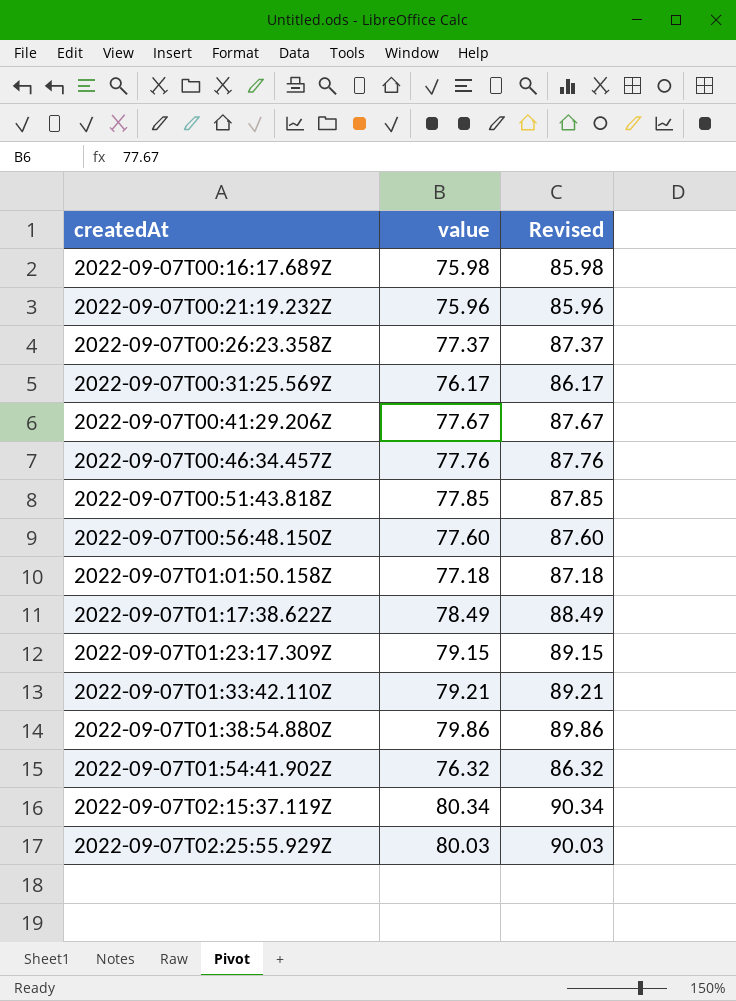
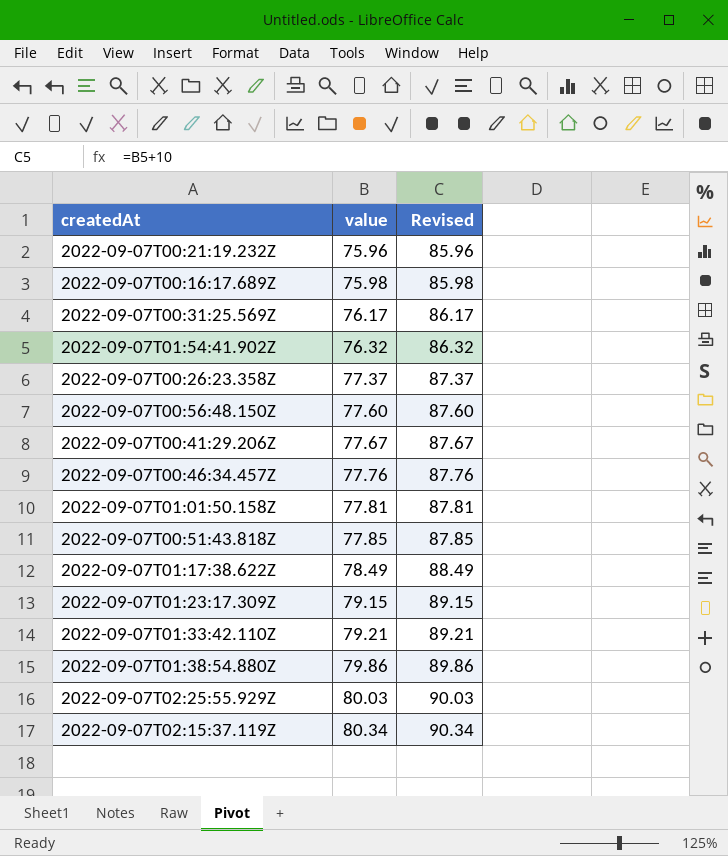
row order: createdAt ascending -> value ascending
2022-09-07T01:01:50.158Z | value: 77.18 -> 77.81
2022-09-07T01:01:50.158Z | Revised: 87.18 -> 87.81

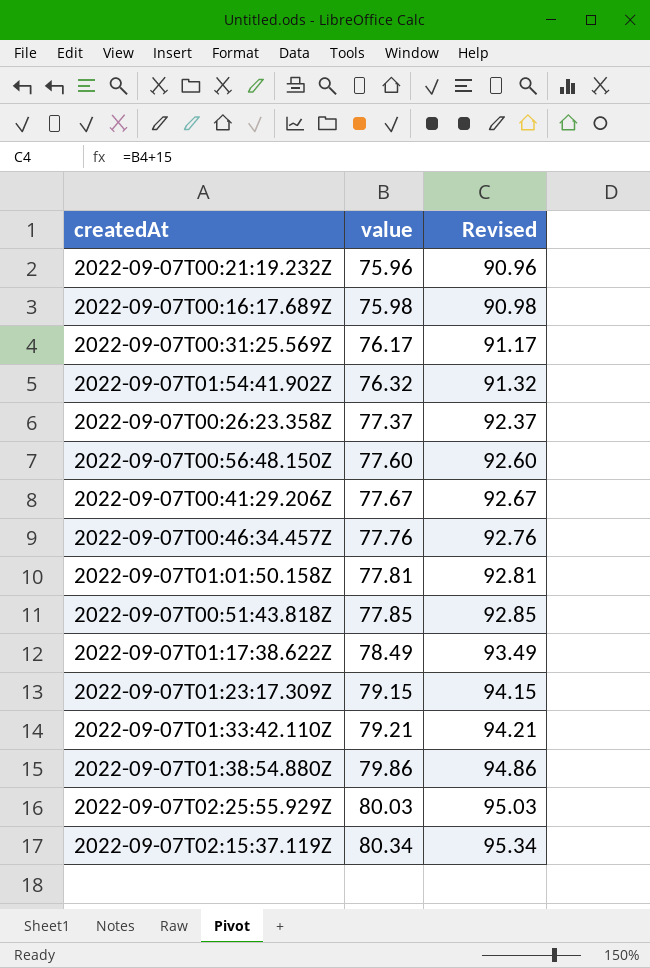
column Revised | formula: [value] + 10 -> [value] + 15

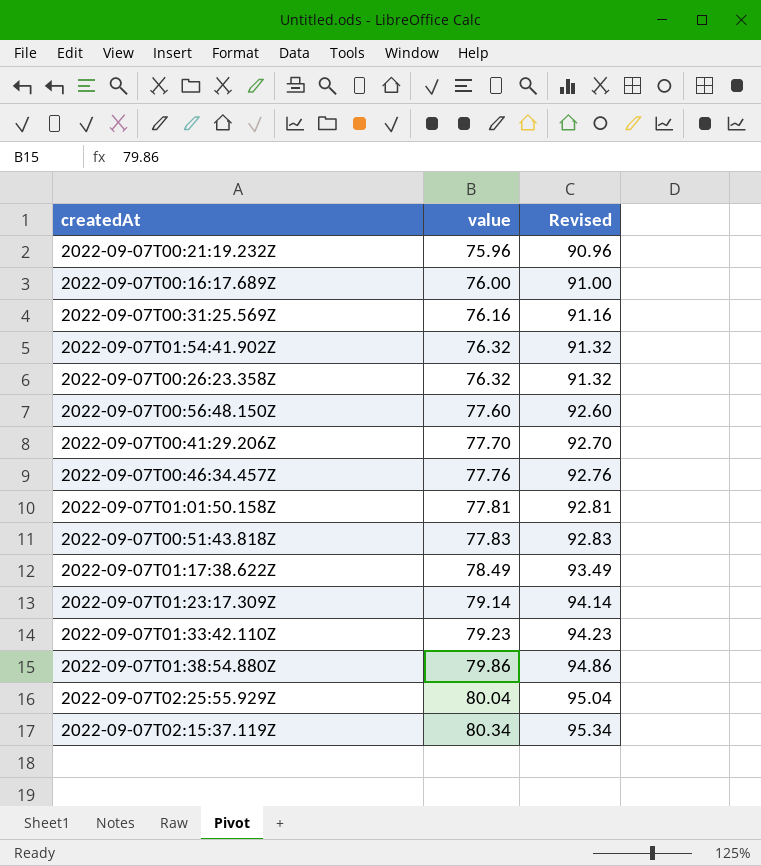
2022-09-07T00:16:17.689Z | value: 75.98 -> 76.00
2022-09-07T00:16:17.689Z | Revised: 90.98 -> 91.00
2022-09-07T00:31:25.569Z | value: 76.17 -> 76.16
2022-09-07T00:31:25.569Z | Revised: 91.17 -> 91.16
2022-09-07T00:26:23.358Z | value: 77.37 -> 76.32
2022-09-07T00:26:23.358Z | Revised: 92.37 -> 91.32
2022-09-07T00:41:29.206Z | value: 77.67 -> 77.70
2022-09-07T00:41:29.206Z | Revised: 92.67 -> 92.70
2022-09-07T00:51:43.818Z | value: 77.85 -> 77.83
2022-09-07T00:51:43.818Z | Revised: 92.85 -> 92.83
2022-09-07T01:23:17.309Z | value: 79.15 -> 79.14
2022-09-07T01:23:17.309Z | Revised: 94.15 -> 94.14
2022-09-07T01:33:42.110Z | value: 79.21 -> 79.23
2022-09-07T01:33:42.110Z | Revised: 94.21 -> 94.23
2022-09-07T02:25:55.929Z | value: 80.03 -> 80.04
2022-09-07T02:25:55.929Z | Revised: 95.03 -> 95.04

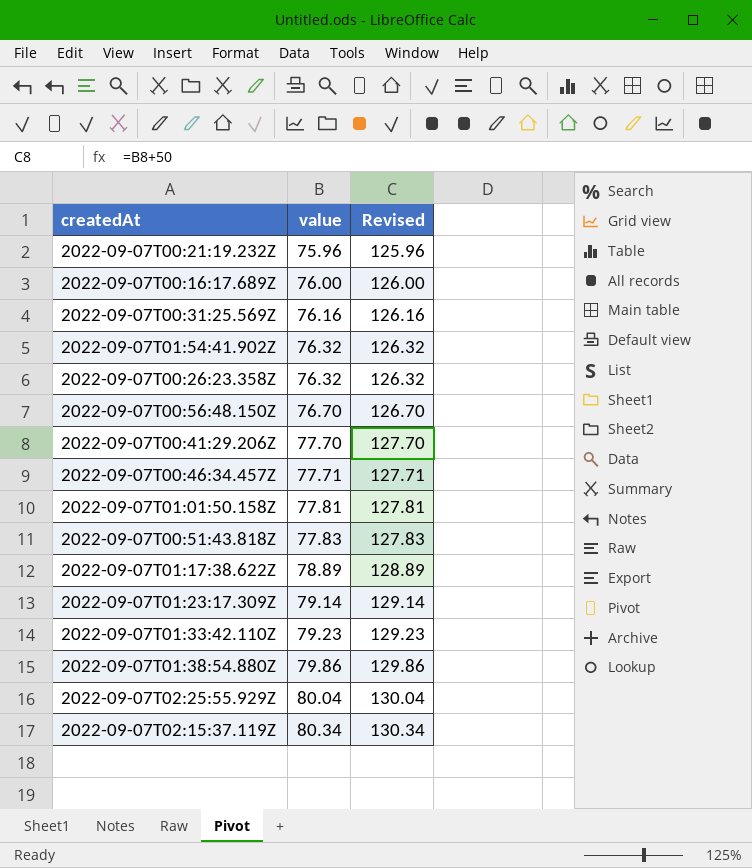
column Revised | formula: [value] + 15 -> [value] + 50
2022-09-07T00:56:48.150Z | value: 77.60 -> 76.70
2022-09-07T00:46:34.457Z | value: 77.76 -> 77.71
2022-09-07T01:17:38.622Z | value: 78.49 -> 78.89

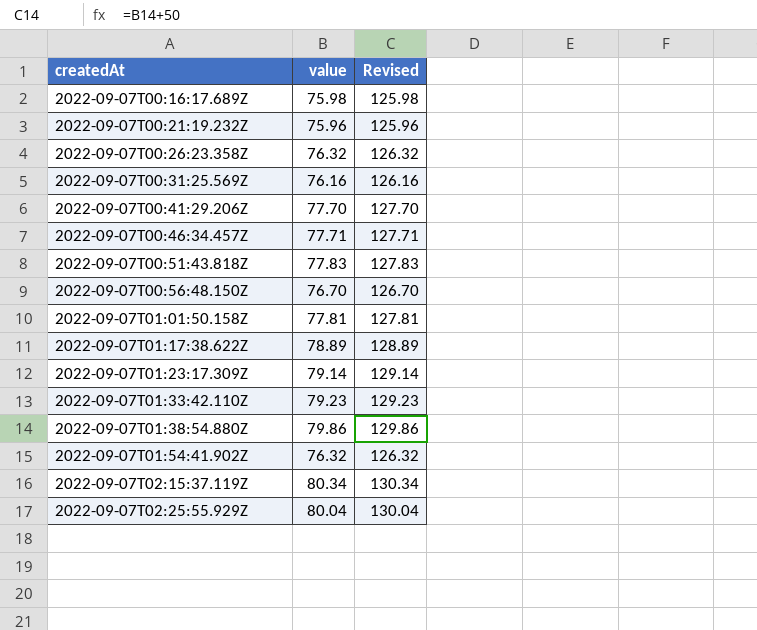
row order: value ascending -> createdAt ascending
2022-09-07T00:16:17.689Z | value: 76.00 -> 75.98
2022-09-07T00:16:17.689Z | Revised: 126.00 -> 125.98

